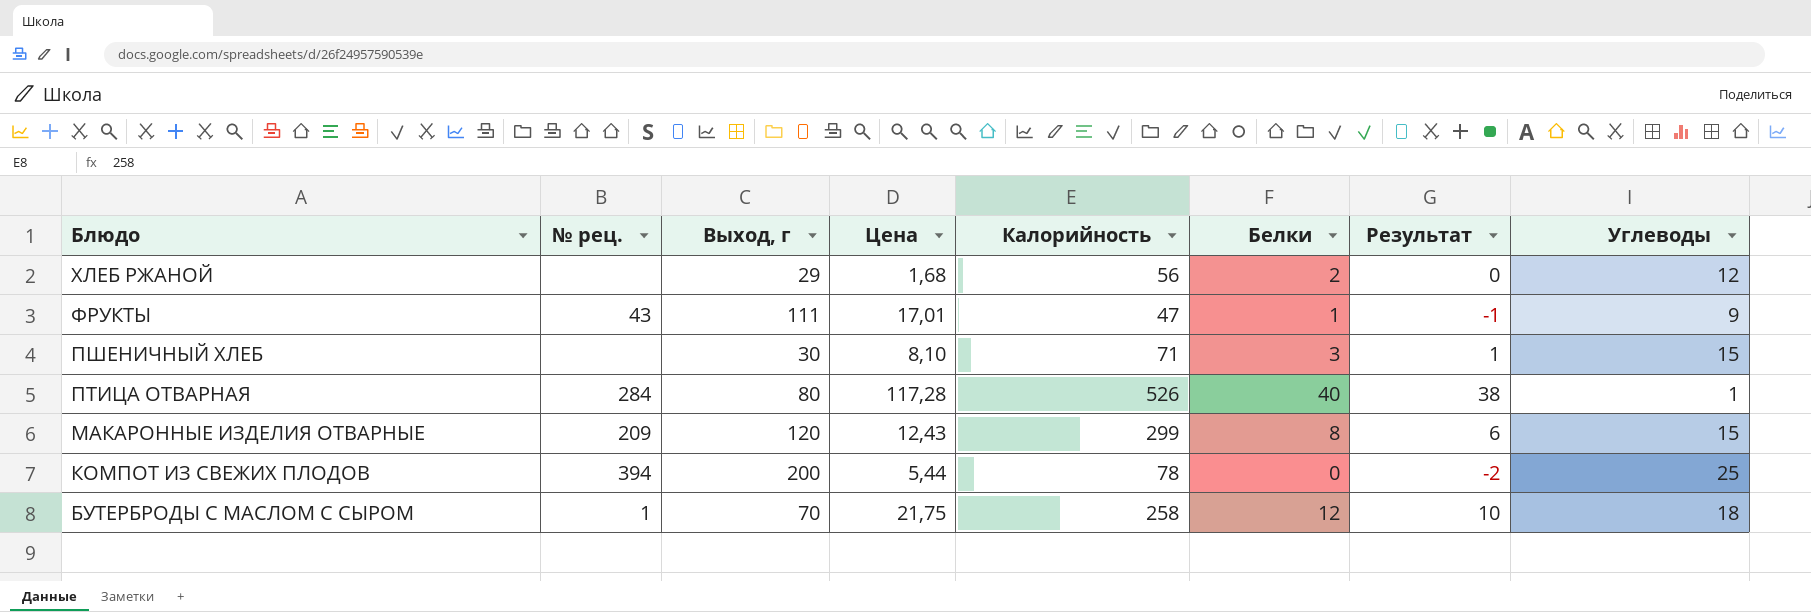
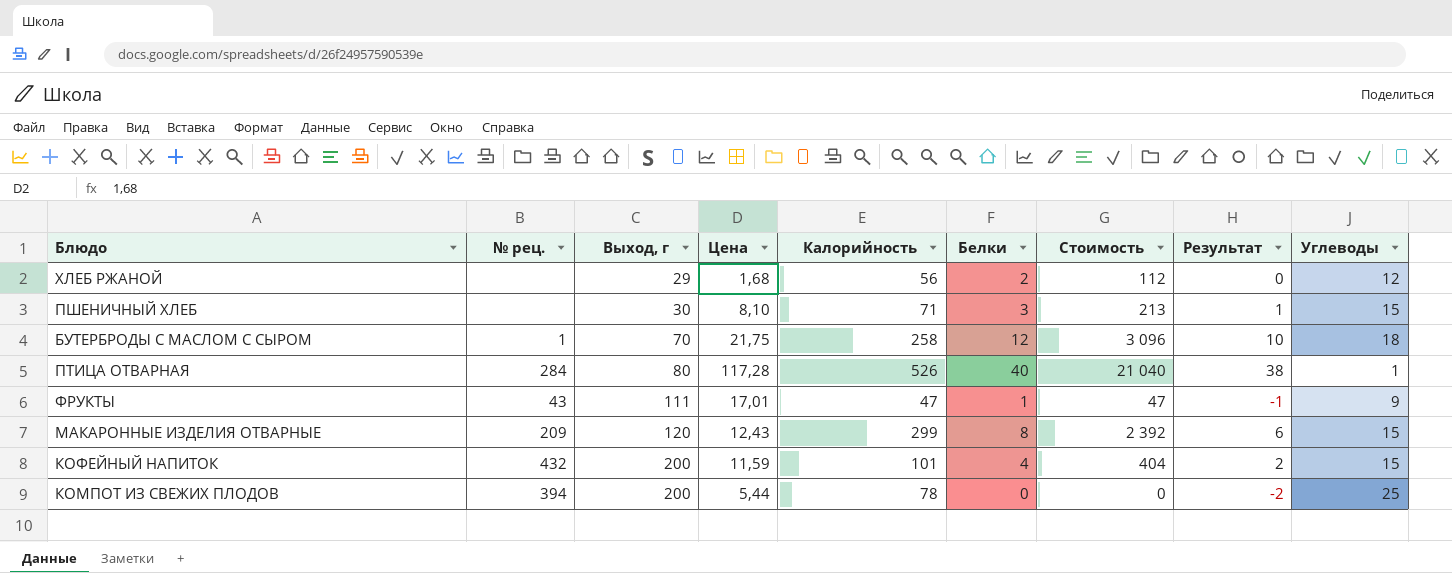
row order: Блюдо descending -> Выход, г ascending
column Стоимость | formula: none -> [Калорийность] * [Белки]
row КОФЕЙНЫЙ НАПИТОК: none -> 432 | 200 | 11,59 | 101 | 4 | 404 | 2 | 15

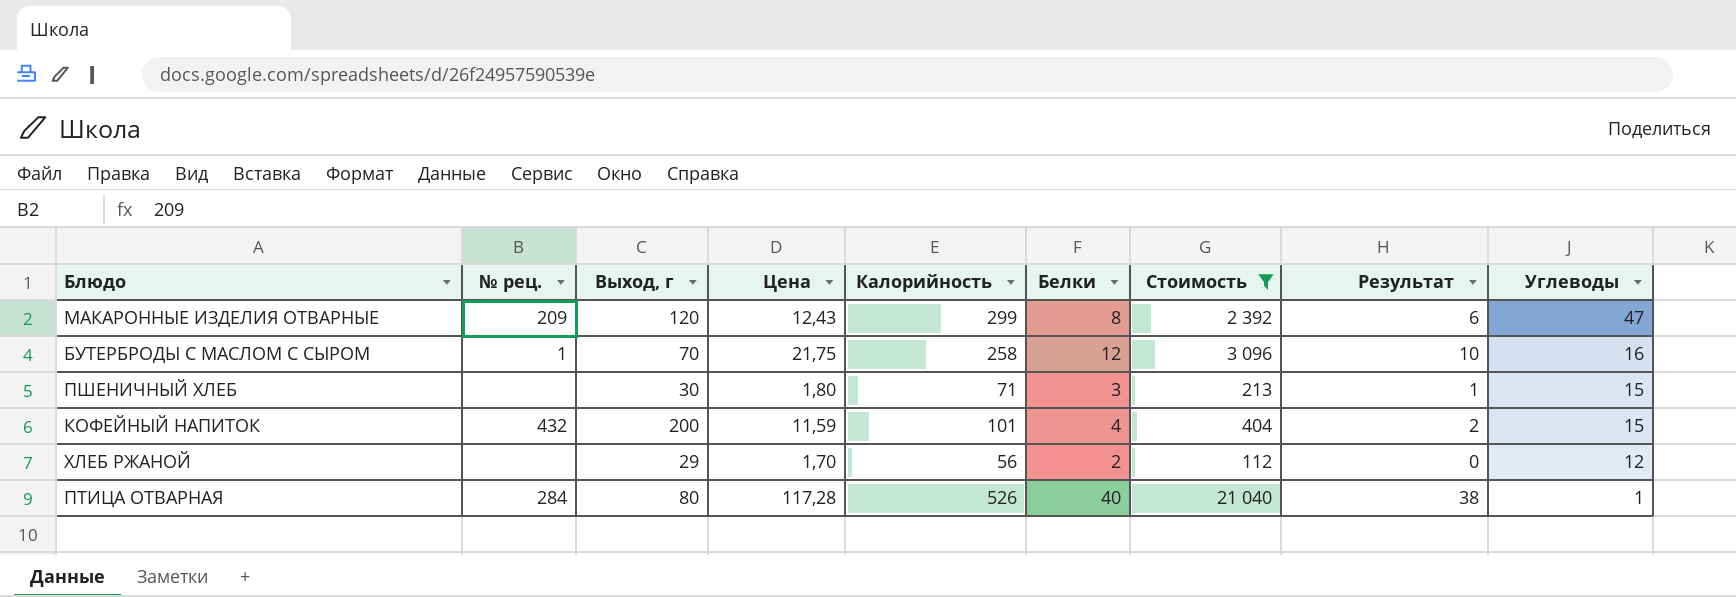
filter: none -> Стоимость >= 112
row order: Выход, г ascending -> Углеводы descending
МАКАРОННЫЕ ИЗДЕЛИЯ ОТВАРНЫЕ | Углеводы: 15 -> 47
БУТЕРБРОДЫ С МАСЛОМ С СЫРОМ | Углеводы: 18 -> 16
ПШЕНИЧНЫЙ ХЛЕБ | Цена: 8,10 -> 1,80
ХЛЕБ РЖАНОЙ | Цена: 1,68 -> 1,70

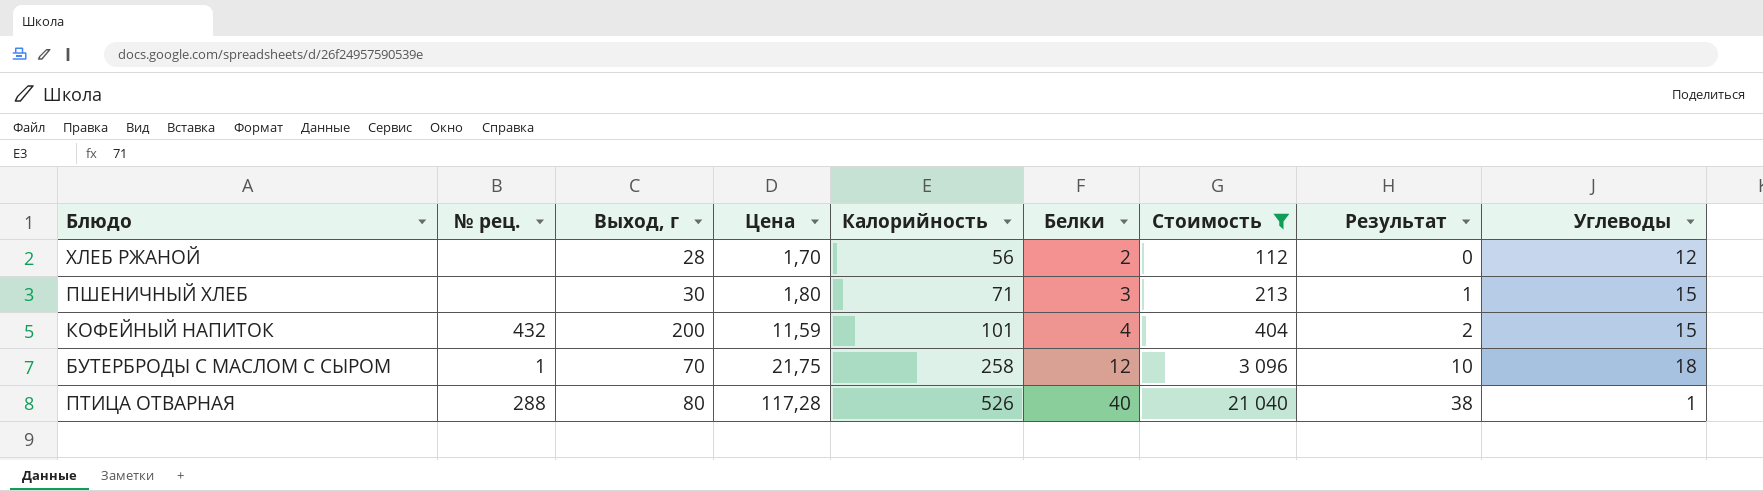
row order: Углеводы descending -> Цена ascending
row МАКАРОННЫЕ ИЗДЕЛИЯ ОТВАРНЫЕ: 209 | 120 | 12,43 | 299 | 8 | 2 392 | 6 | 47 -> none
ХЛЕБ РЖАНОЙ | Выход, г: 29 -> 28
БУТЕРБРОДЫ С МАСЛОМ С СЫРОМ | Углеводы: 16 -> 18
ПТИЦА ОТВАРНАЯ | № рец.: 284 -> 288

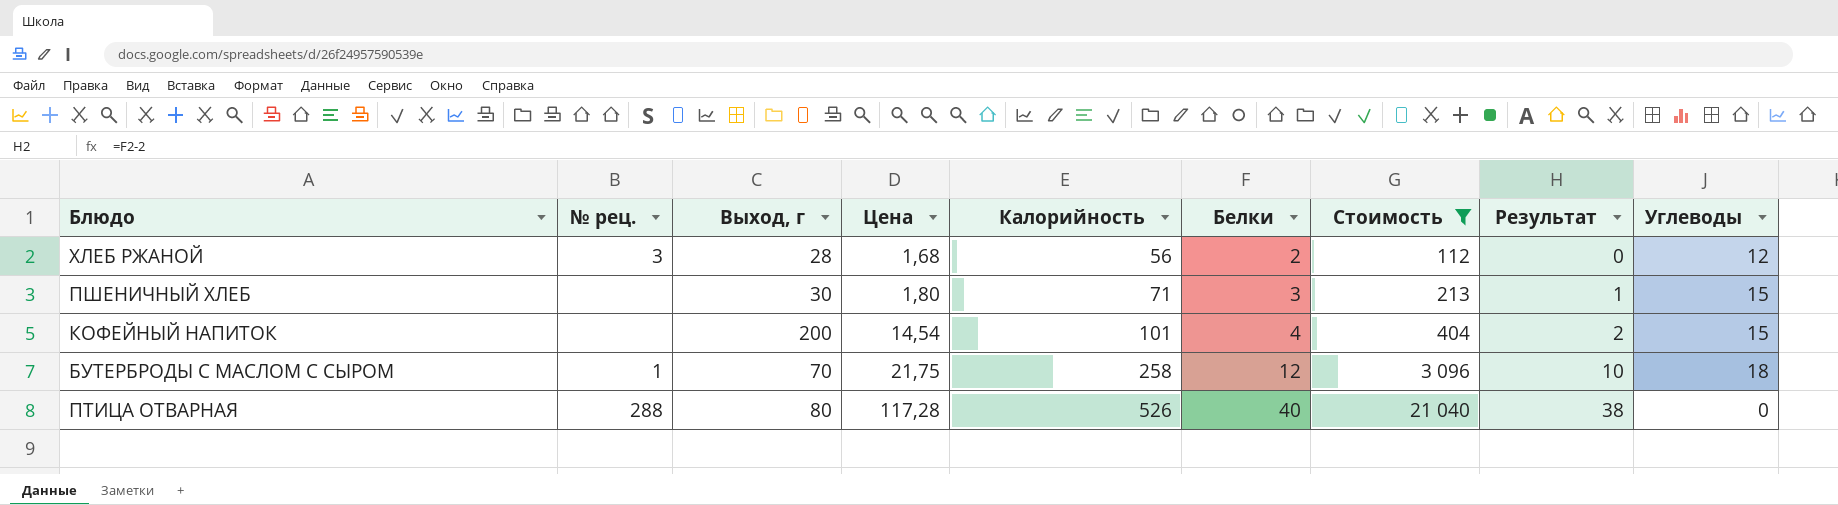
ХЛЕБ РЖАНОЙ | № рец.: none -> 3
ХЛЕБ РЖАНОЙ | Цена: 1,70 -> 1,68
КОФЕЙНЫЙ НАПИТОК | № рец.: 432 -> none
КОФЕЙНЫЙ НАПИТОК | Цена: 11,59 -> 14,54
ПТИЦА ОТВАРНАЯ | Углеводы: 1 -> 0

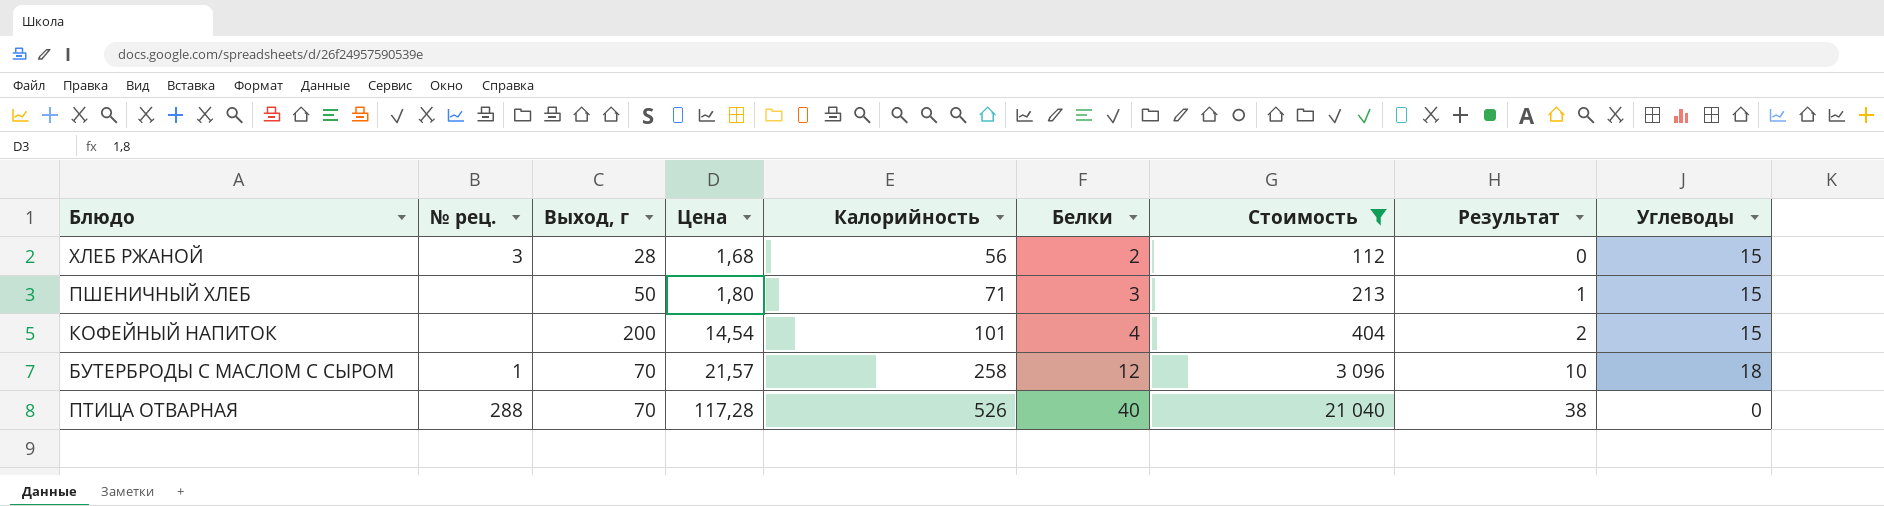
ХЛЕБ РЖАНОЙ | Углеводы: 12 -> 15
ПШЕНИЧНЫЙ ХЛЕБ | Выход, г: 30 -> 50
БУТЕРБРОДЫ С МАСЛОМ С СЫРОМ | Цена: 21,75 -> 21,57
ПТИЦА ОТВАРНАЯ | Выход, г: 80 -> 70

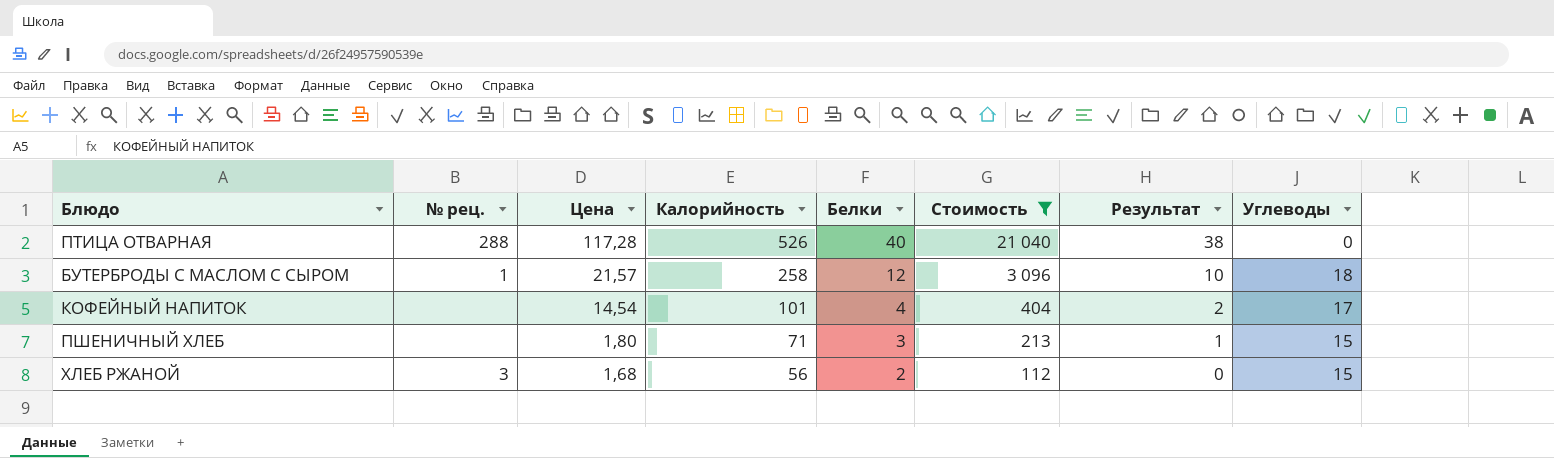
row order: Цена ascending -> Цена descending
column Выход, г | position: 3 -> none
КОФЕЙНЫЙ НАПИТОК | Углеводы: 15 -> 17

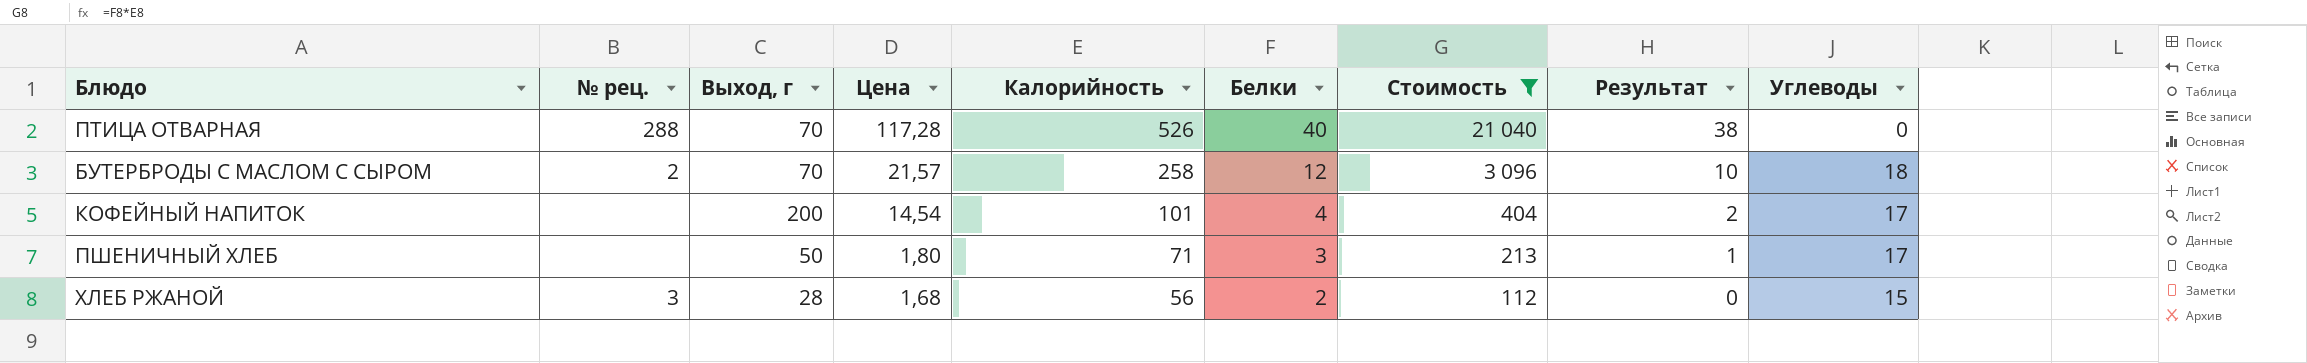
column Выход, г | position: none -> 3
БУТЕРБРОДЫ С МАСЛОМ С СЫРОМ | № рец.: 1 -> 2
ПШЕНИЧНЫЙ ХЛЕБ | Углеводы: 15 -> 17

